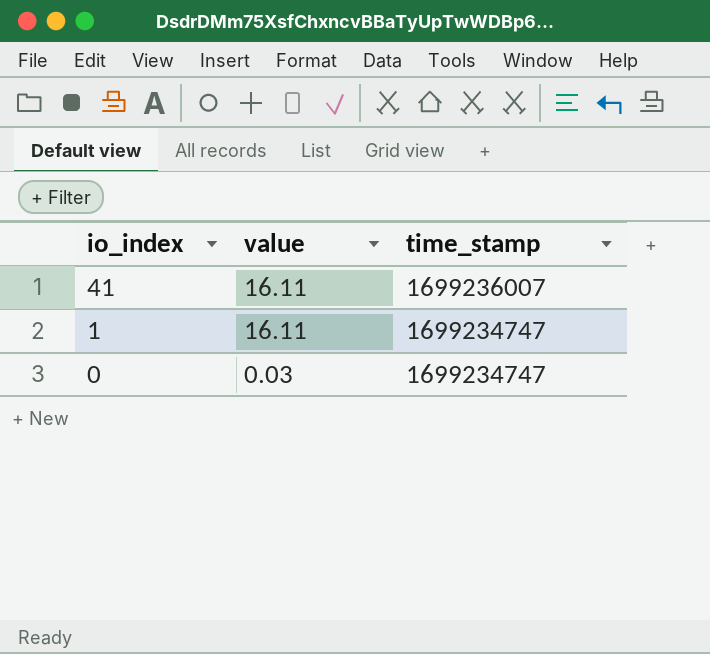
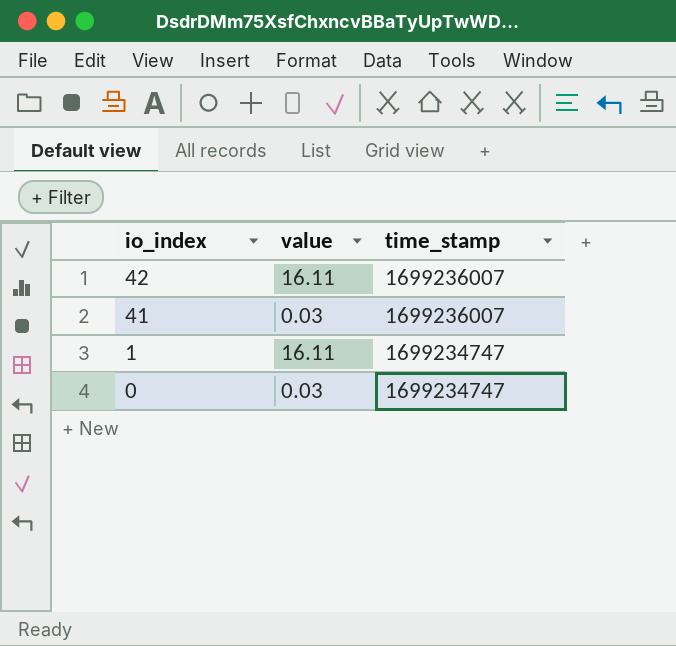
row 42: none -> 16.11 | 1699236007
41 | value: 16.11 -> 0.03

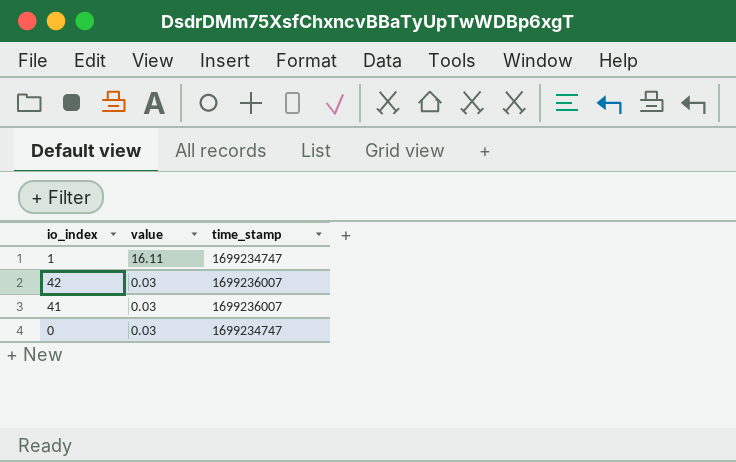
row order: io_index descending -> value descending
42 | value: 16.11 -> 0.03

